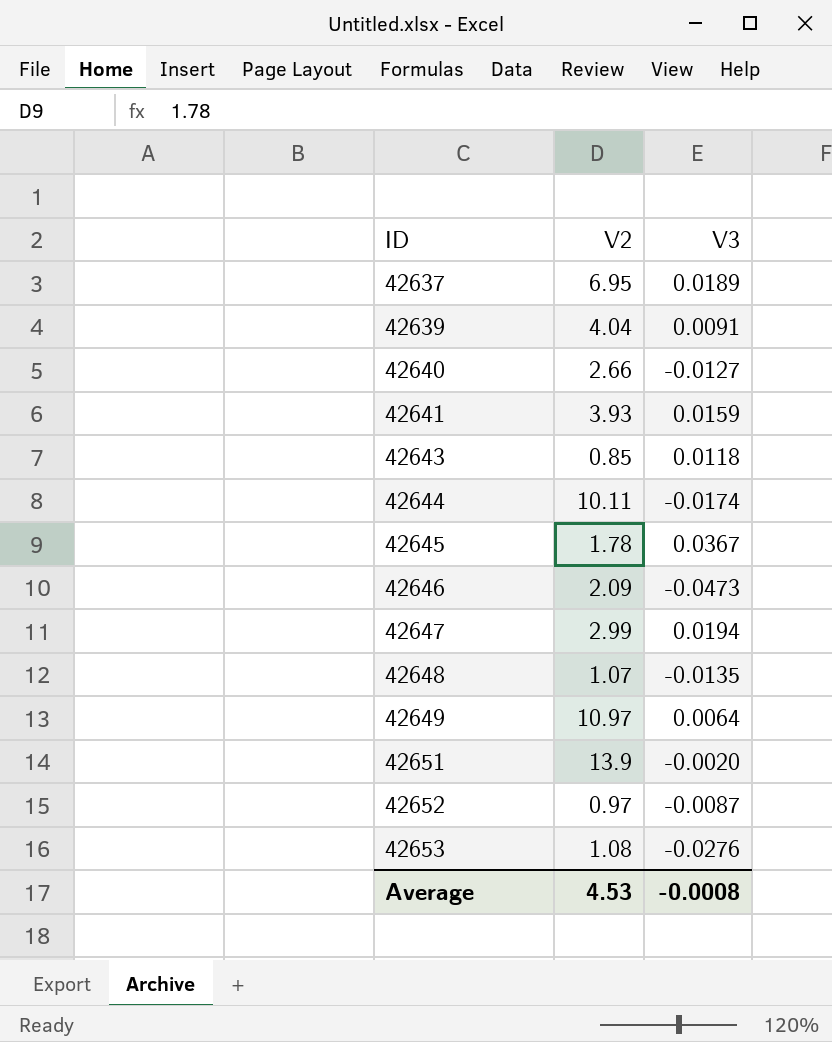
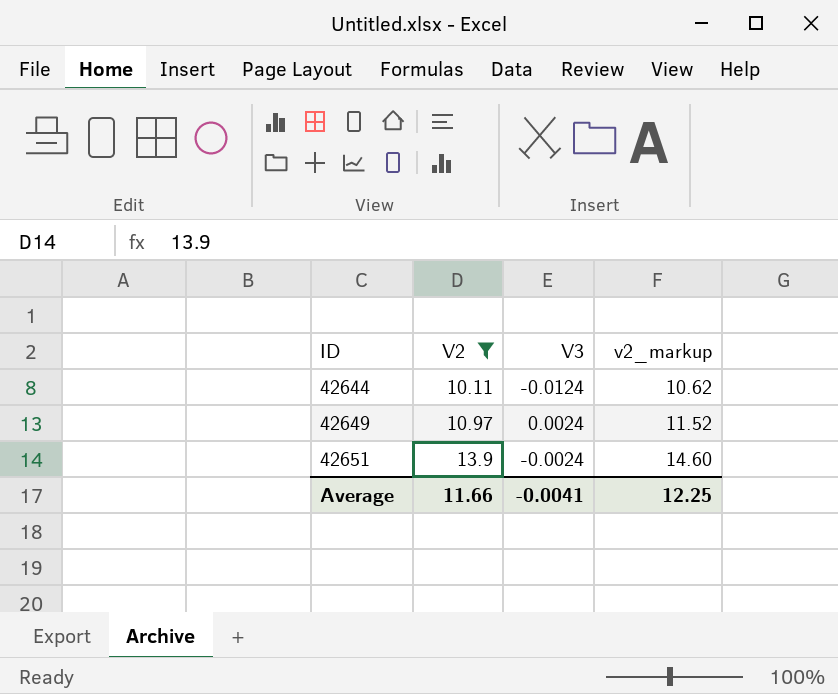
filter: none -> V2 >= 10.11
column v2_markup | formula: none -> [V2] * 1.05
42644 | V3: -0.0174 -> -0.0124
42649 | V3: 0.0064 -> 0.0024
42651 | V3: -0.0020 -> -0.0024
Average | V2: 4.53 -> 11.66
Average | V3: -0.0008 -> -0.0041

